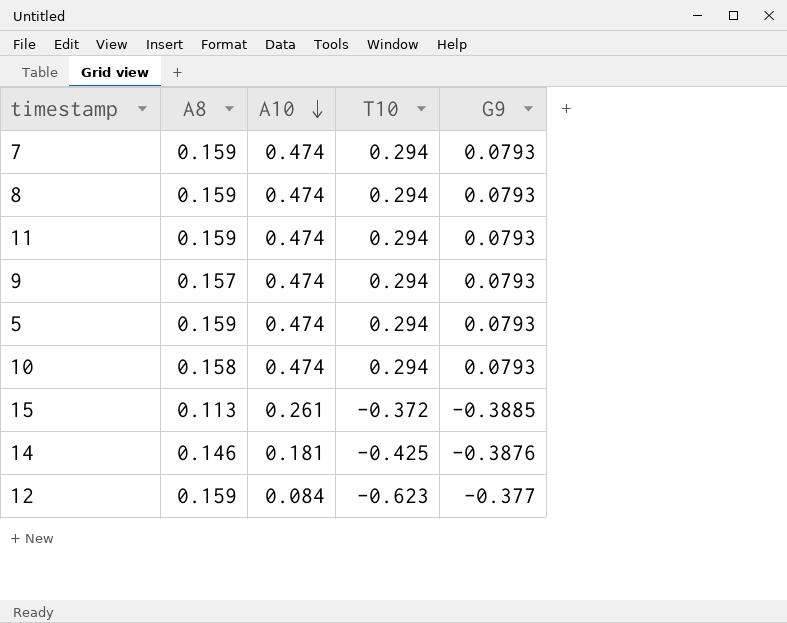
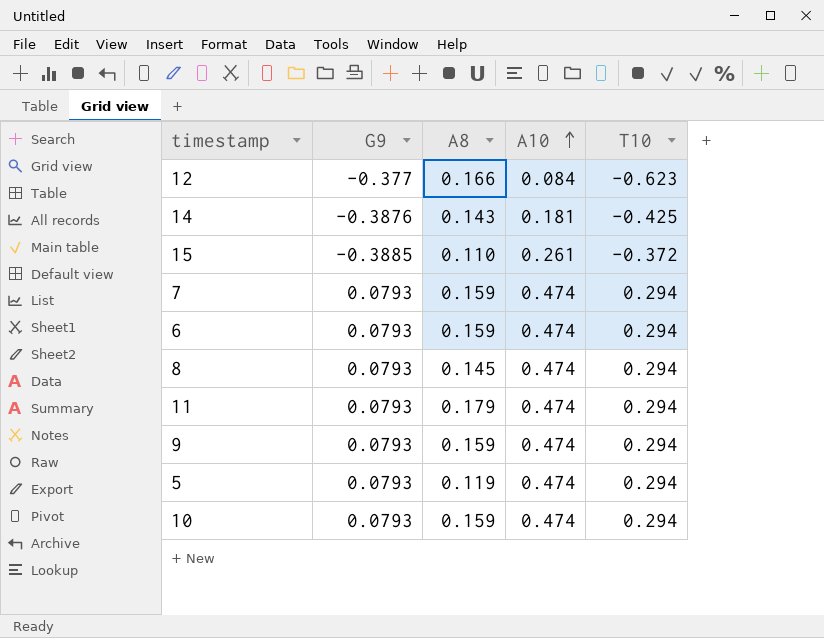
row order: A10 descending -> A10 ascending
column G9 | position: 5 -> 2
12 | A8: 0.159 -> 0.166
14 | A8: 0.146 -> 0.143
15 | A8: 0.113 -> 0.110
row 6: none -> 0.0793 | 0.159 | 0.474 | 0.294
8 | A8: 0.159 -> 0.145
11 | A8: 0.159 -> 0.179
9 | A8: 0.157 -> 0.159
5 | A8: 0.159 -> 0.119
10 | A8: 0.158 -> 0.159

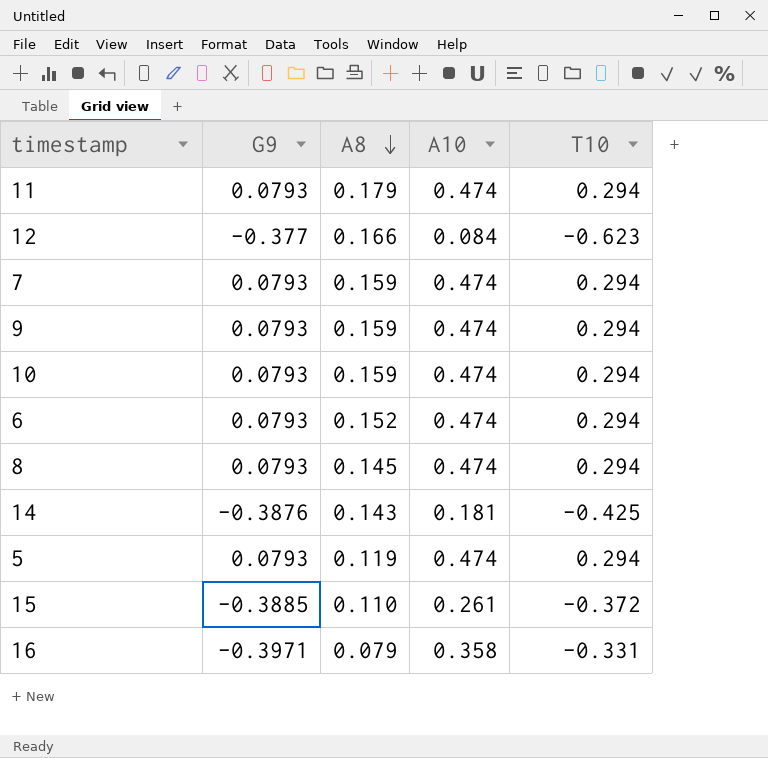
row order: A10 ascending -> A8 descending
6 | A8: 0.159 -> 0.152
row 16: none -> -0.3971 | 0.079 | 0.358 | -0.331

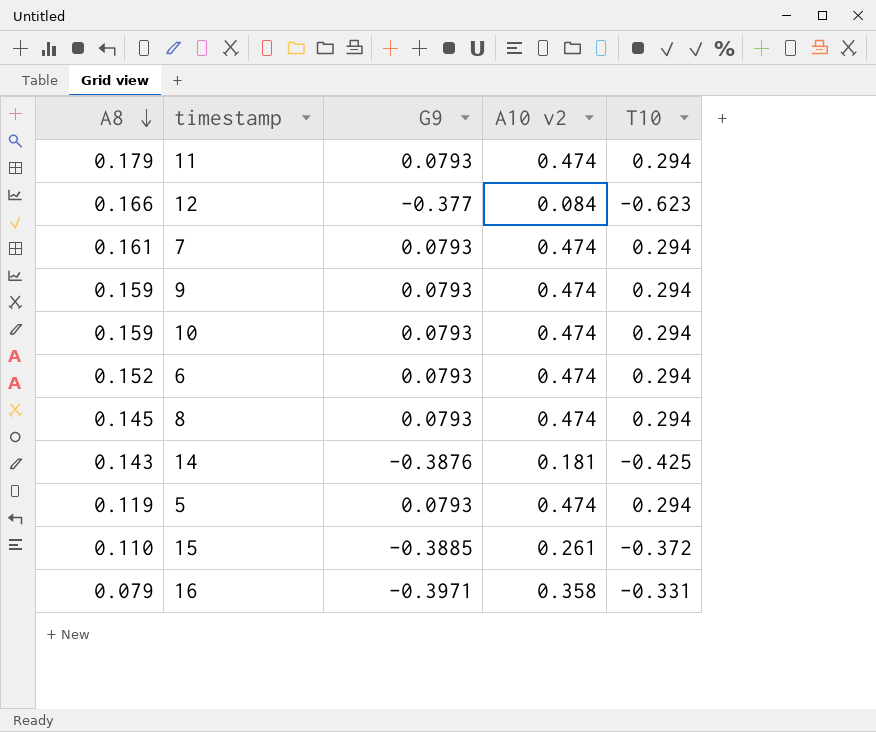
column A8 | position: 3 -> 1
column name: A10 -> A10 v2
7 | A8: 0.159 -> 0.161

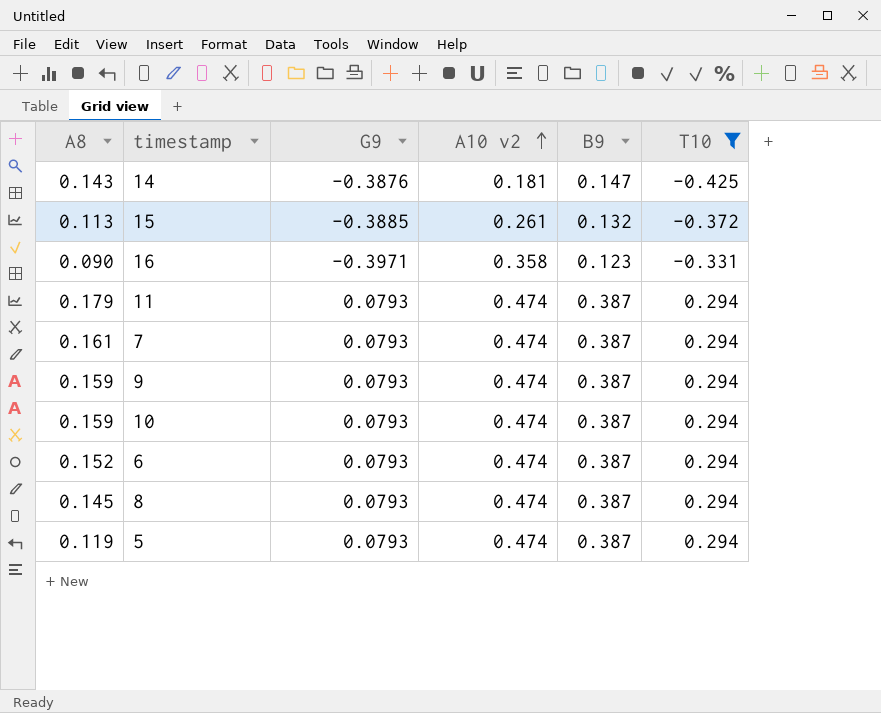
filter: none -> T10 != -0.623
row order: A8 descending -> A10 v2 ascending
column B9 | position: none -> 5
15 | A8: 0.110 -> 0.113
16 | A8: 0.079 -> 0.090

